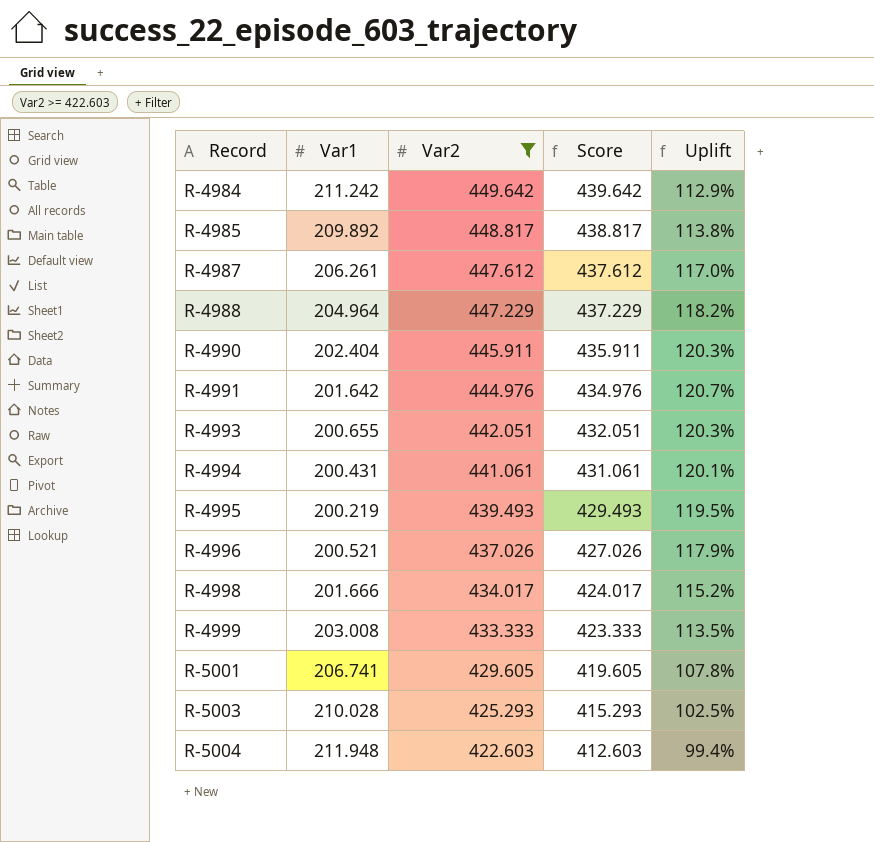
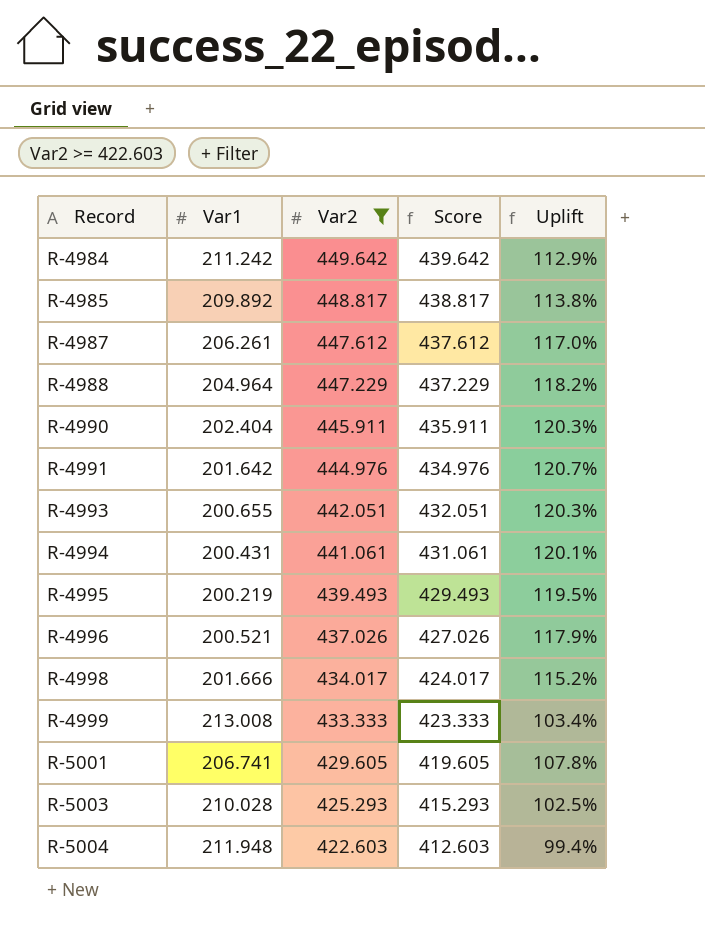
R-4999 | Var1: 203.008 -> 213.008
R-4999 | Uplift: 113.5% -> 103.4%

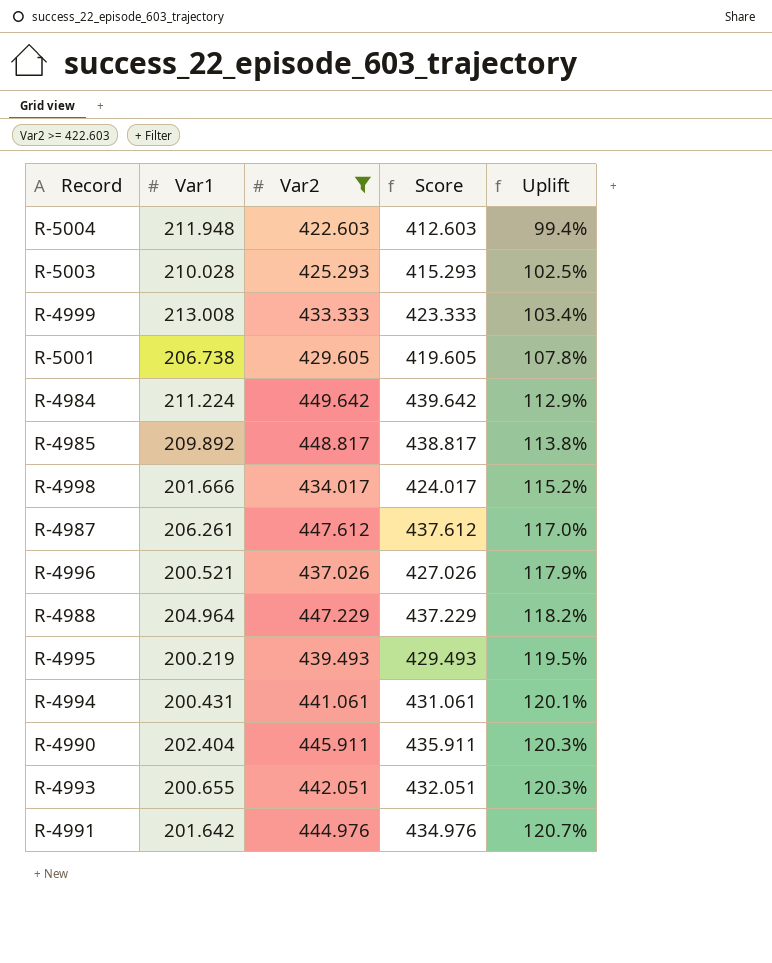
row order: Record ascending -> Uplift ascending
R-5001 | Var1: 206.741 -> 206.738
R-4984 | Var1: 211.242 -> 211.224

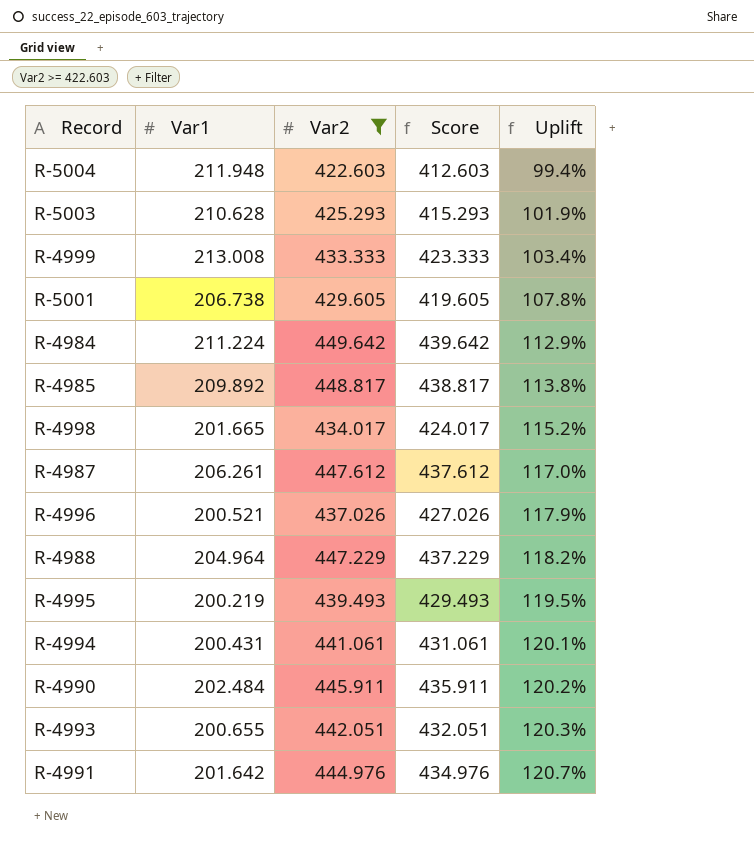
R-5003 | Var1: 210.028 -> 210.628
R-5003 | Uplift: 102.5% -> 101.9%
R-4998 | Var1: 201.666 -> 201.665
R-4990 | Var1: 202.404 -> 202.484
R-4990 | Uplift: 120.3% -> 120.2%

